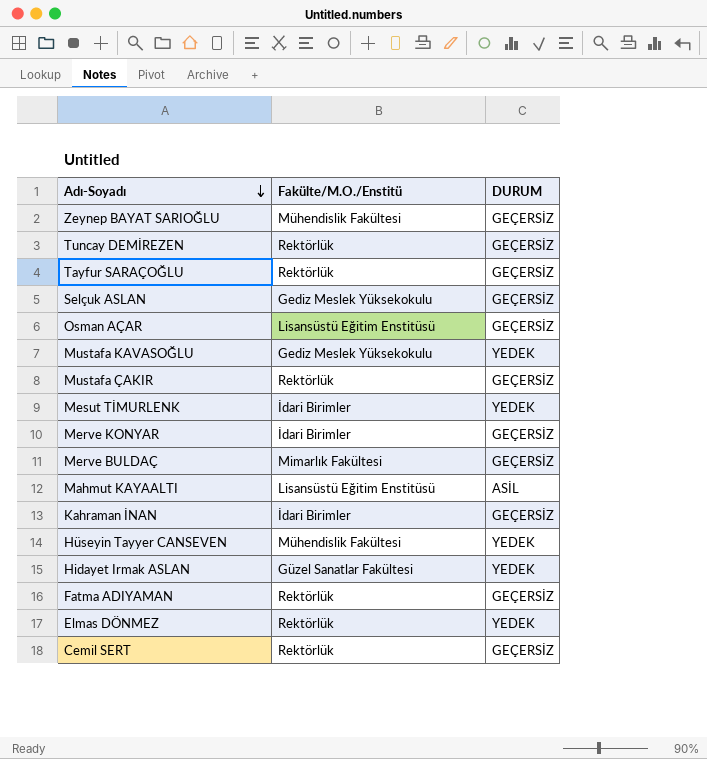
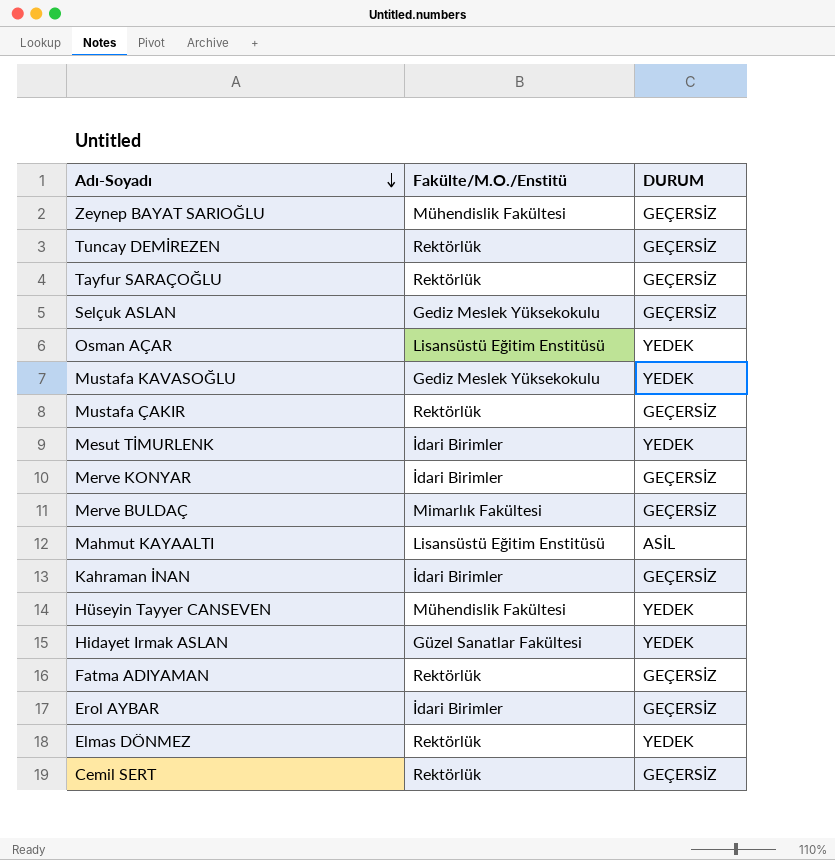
Osman AÇAR | DURUM: GEÇERSİZ -> YEDEK
row Erol AYBAR: none -> İdari Birimler | GEÇERSİZ

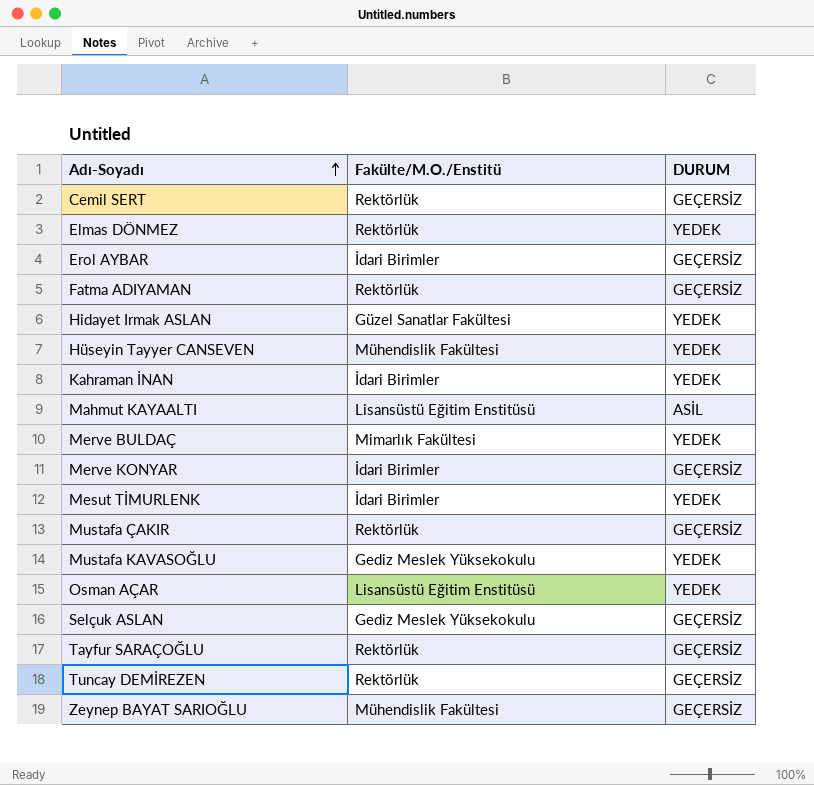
row order: Adı-Soyadı descending -> Adı-Soyadı ascending
Kahraman İNAN | DURUM: GEÇERSİZ -> YEDEK
Merve BULDAÇ | DURUM: GEÇERSİZ -> YEDEK

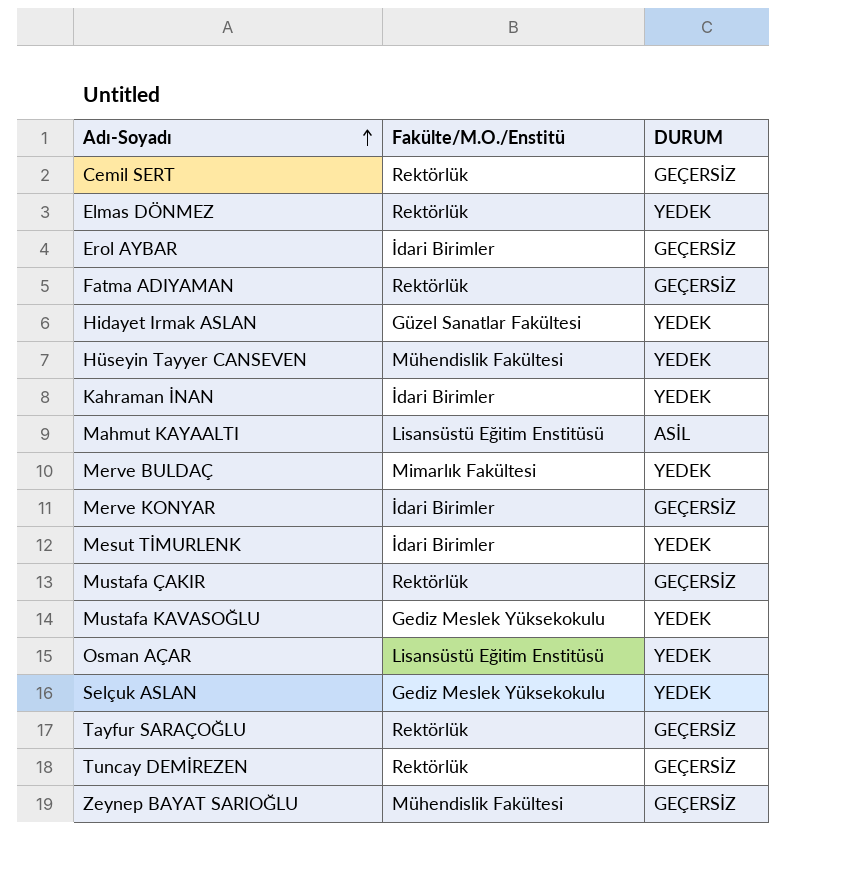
Selçuk ASLAN | DURUM: GEÇERSİZ -> YEDEK

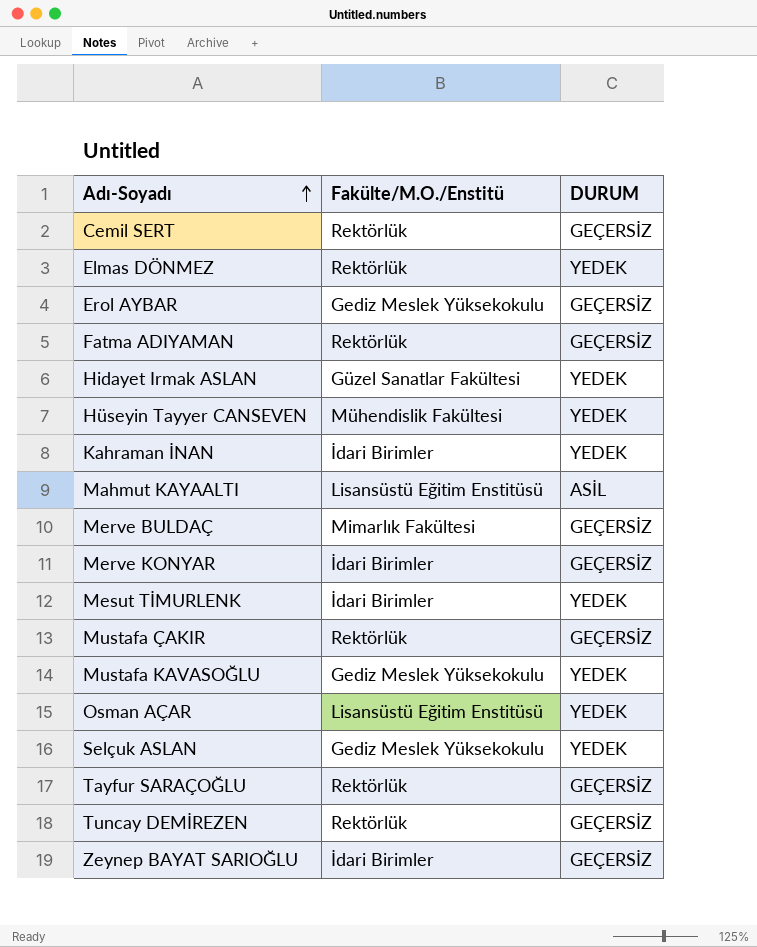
Erol AYBAR | Fakülte/M.O./Enstitü: İdari Birimler -> Gediz Meslek Yüksekokulu
Merve BULDAÇ | DURUM: YEDEK -> GEÇERSİZ
Zeynep BAYAT SARIOĞLU | Fakülte/M.O./Enstitü: Mühendislik Fakültesi -> İdari Birimler

